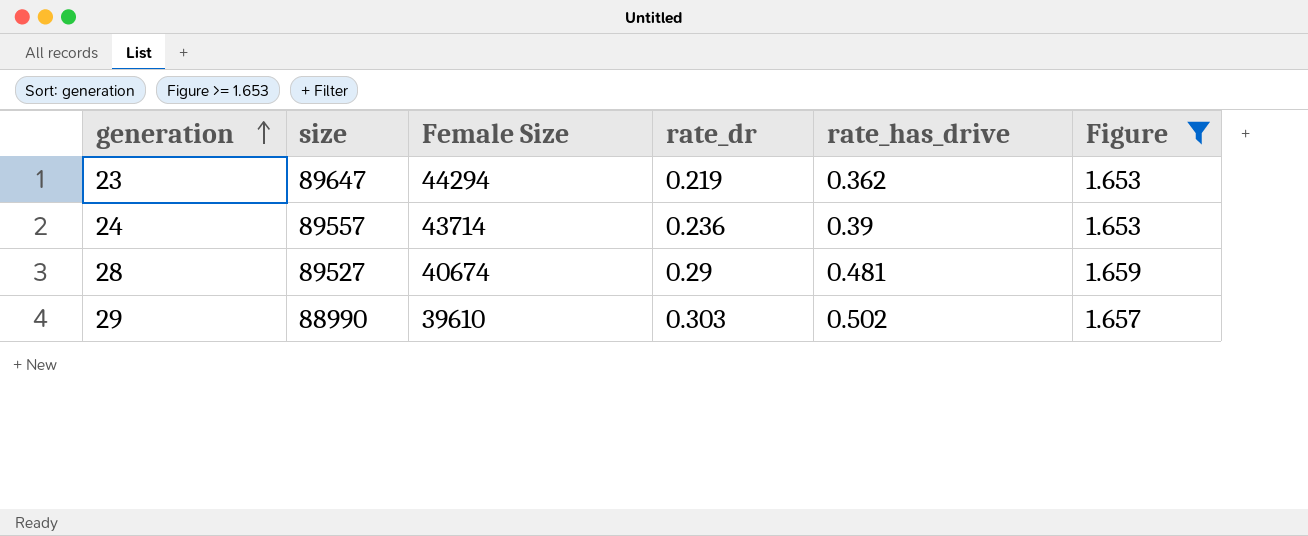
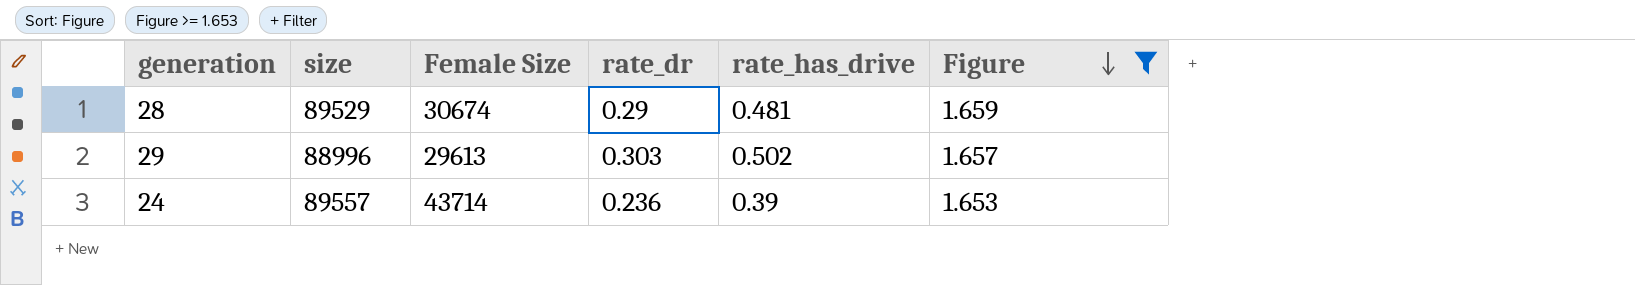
row order: generation ascending -> Figure descending
row 23: 89647 | 44294 | 0.219 | 0.362 | 1.653 -> none
28 | size: 89527 -> 89529
28 | Female Size: 40674 -> 30674
29 | size: 88990 -> 88996
29 | Female Size: 39610 -> 29613

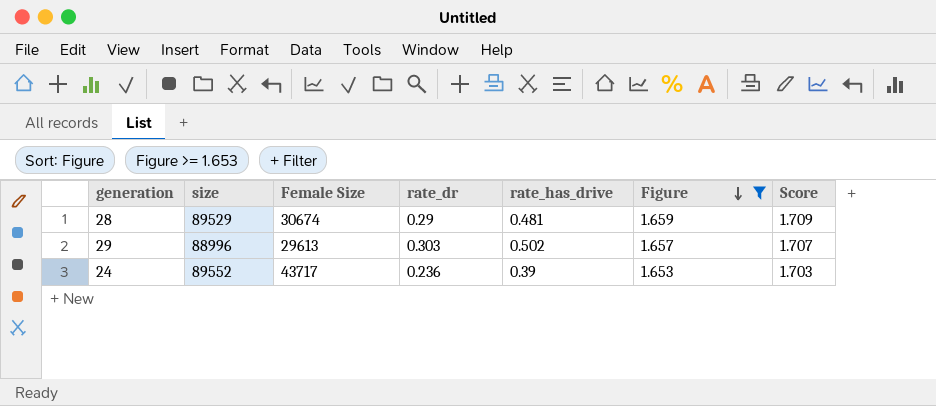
column Score | formula: none -> [Figure] * 1.03
24 | size: 89557 -> 89552
24 | Female Size: 43714 -> 43717

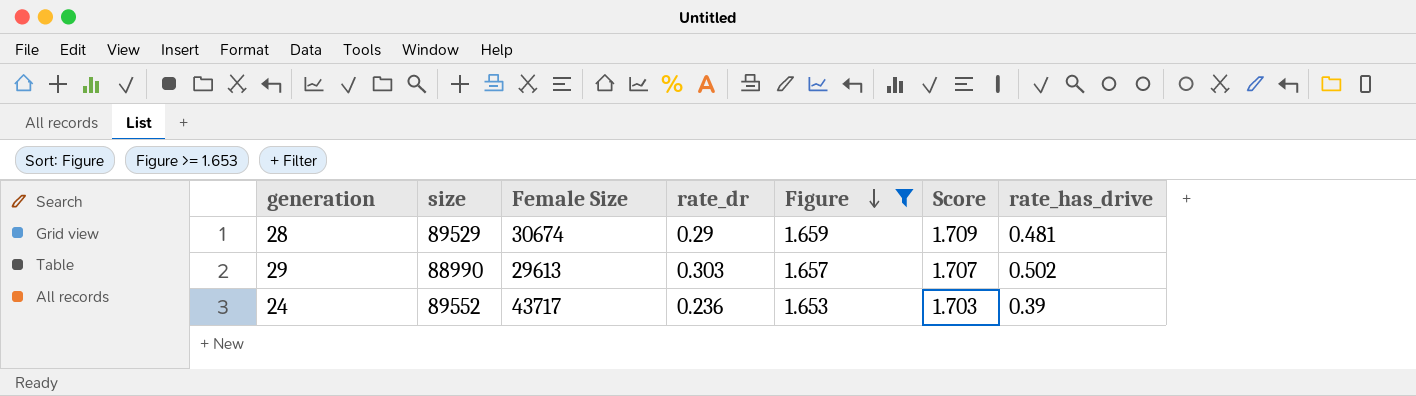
column rate_has_drive | position: 5 -> 7
29 | size: 88996 -> 88990

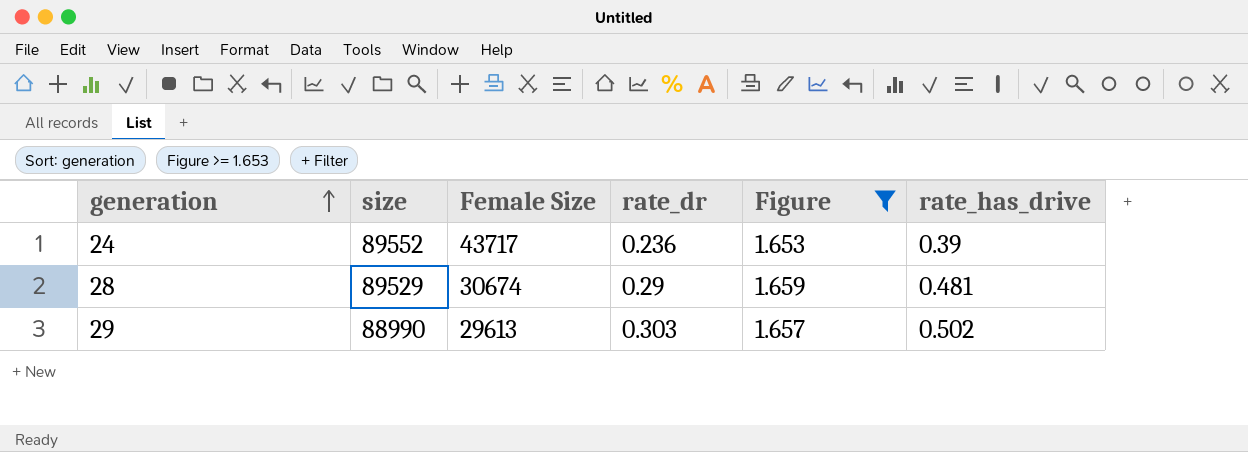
row order: Figure descending -> generation ascending
column Score | formula: [Figure] * 1.03 -> none

